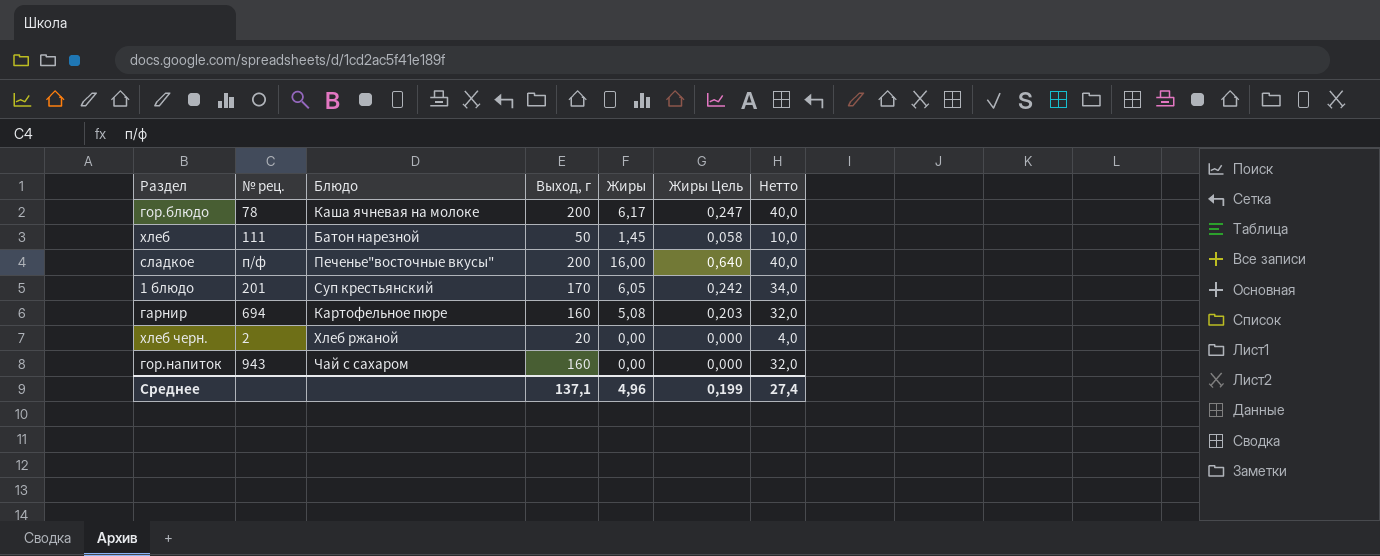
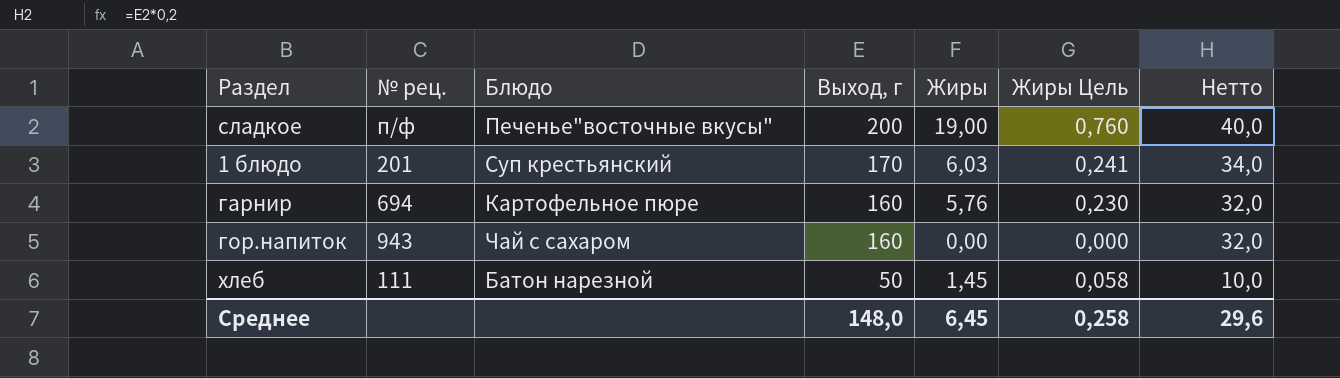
row order: none -> Выход, г descending
row гор.блюдо: 78 | Каша ячневая на молоке | 200 | 6,17 | 0,247 | 40,0 -> none
row хлеб черн.: 2 | Хлеб ржаной | 20 | 0,00 | 0,000 | 4,0 -> none
сладкое | Жиры: 16,00 -> 19,00
сладкое | Жиры Цель: 0,640 -> 0,760
1 блюдо | Жиры: 6,05 -> 6,03
1 блюдо | Жиры Цель: 0,242 -> 0,241
гарнир | Жиры: 5,08 -> 5,76
гарнир | Жиры Цель: 0,203 -> 0,230
Среднее | Выход, г: 137,1 -> 148,0
Среднее | Жиры: 4,96 -> 6,45
Среднее | Жиры Цель: 0,199 -> 0,258
Среднее | Нетто: 27,4 -> 29,6

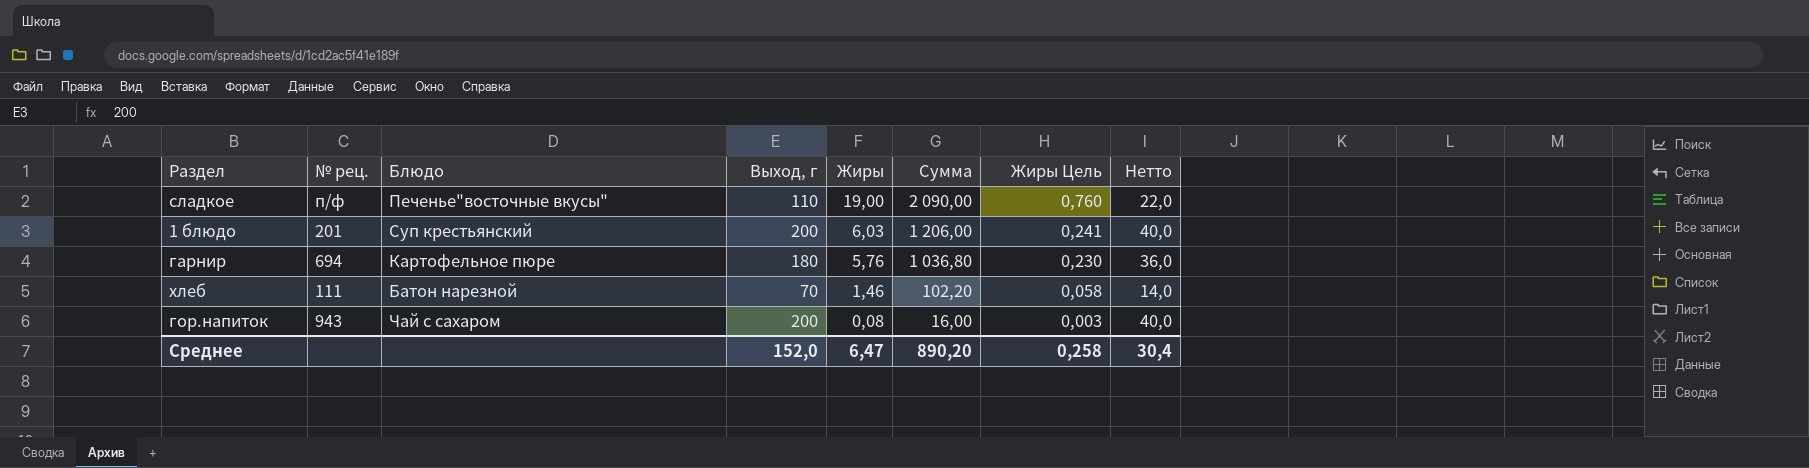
row order: Выход, г descending -> Жиры descending
column Сумма | formula: none -> [Выход, г] * [Жиры]
сладкое | Выход, г: 200 -> 110
сладкое | Нетто: 40,0 -> 22,0
1 блюдо | Выход, г: 170 -> 200
1 блюдо | Нетто: 34,0 -> 40,0
гарнир | Выход, г: 160 -> 180
гарнир | Нетто: 32,0 -> 36,0
хлеб | Выход, г: 50 -> 70
хлеб | Жиры: 1,45 -> 1,46
хлеб | Нетто: 10,0 -> 14,0
гор.напиток | Выход, г: 160 -> 200
гор.напиток | Жиры: 0,00 -> 0,08
гор.напиток | Жиры Цель: 0,000 -> 0,003
гор.напиток | Нетто: 32,0 -> 40,0
Среднее | Выход, г: 148,0 -> 152,0
Среднее | Жиры: 6,45 -> 6,47
Среднее | Нетто: 29,6 -> 30,4

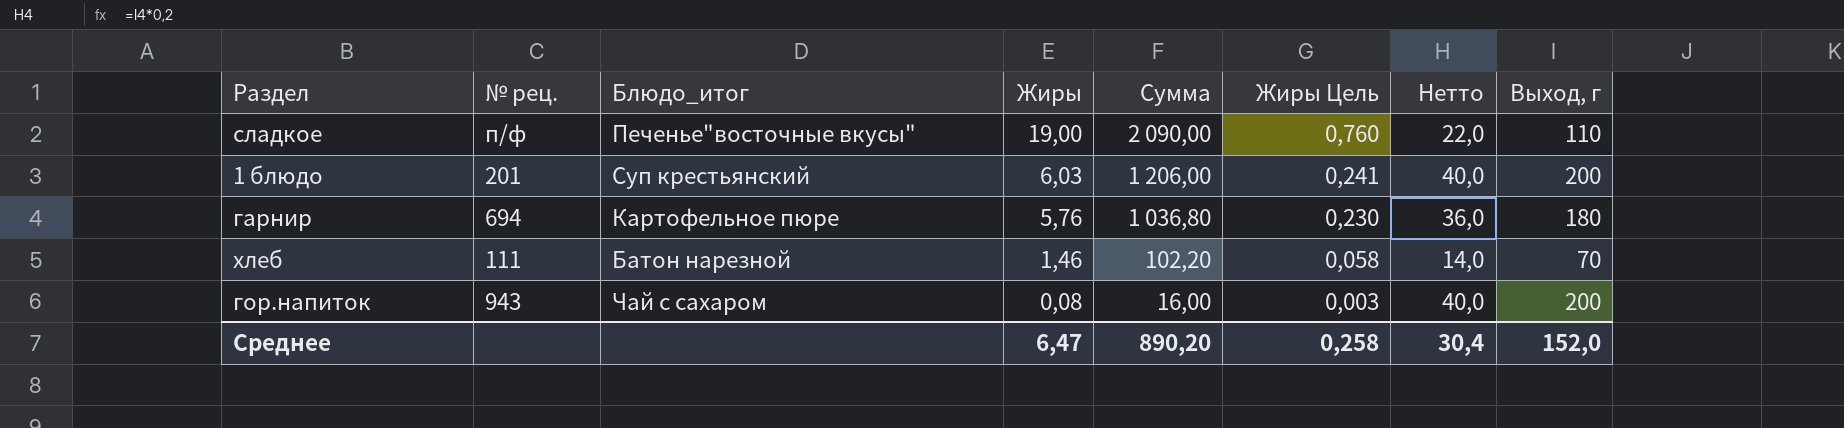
column name: Блюдо -> Блюдо_итог
column Выход, г | position: 4 -> 8

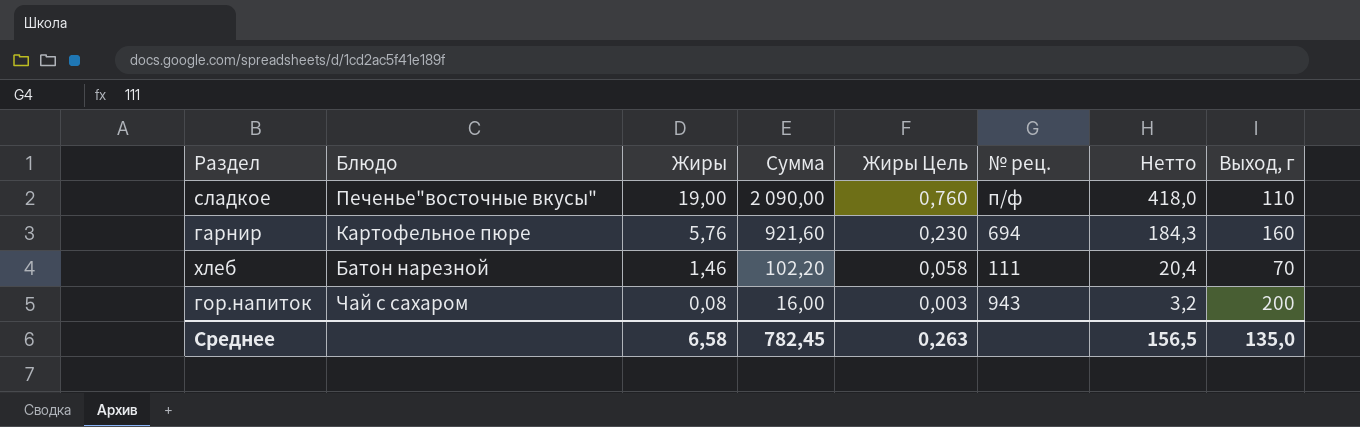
column name: Блюдо_итог -> Блюдо
column № рец. | position: 2 -> 6
column Нетто | formula: [Выход, г] * 0,2 -> [Сумма] * 0,2
row 1 блюдо: 201 | Суп крестьянский | 6,03 | 1 206,00 | 0,241 | 40,0 | 200 -> none
гарнир | Сумма: 1 036,80 -> 921,60
гарнир | Выход, г: 180 -> 160
Среднее | Жиры: 6,47 -> 6,58
Среднее | Сумма: 890,20 -> 782,45
Среднее | Жиры Цель: 0,258 -> 0,263
Среднее | Нетто: 30,4 -> 156,5
Среднее | Выход, г: 152,0 -> 135,0

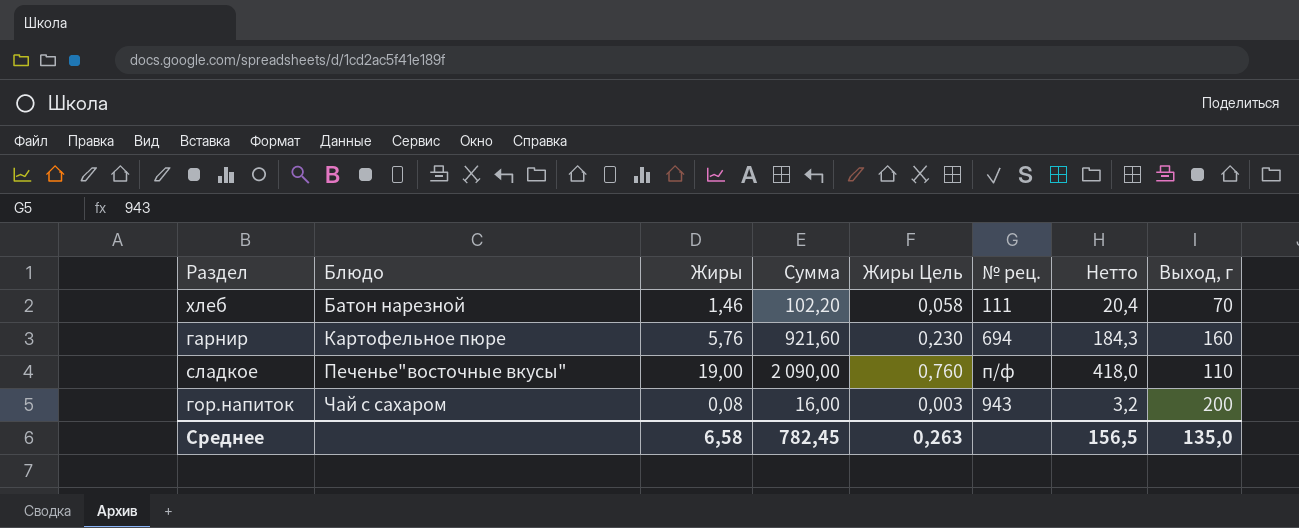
row order: Жиры descending -> Блюдо ascending

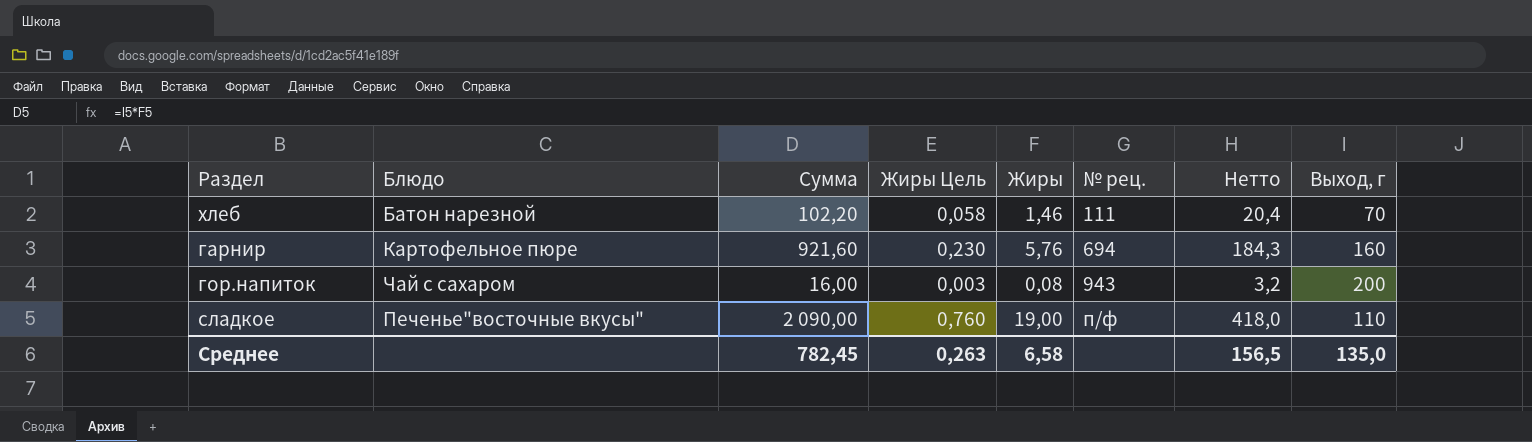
row order: Блюдо ascending -> № рец. ascending
column Жиры | position: 3 -> 5

